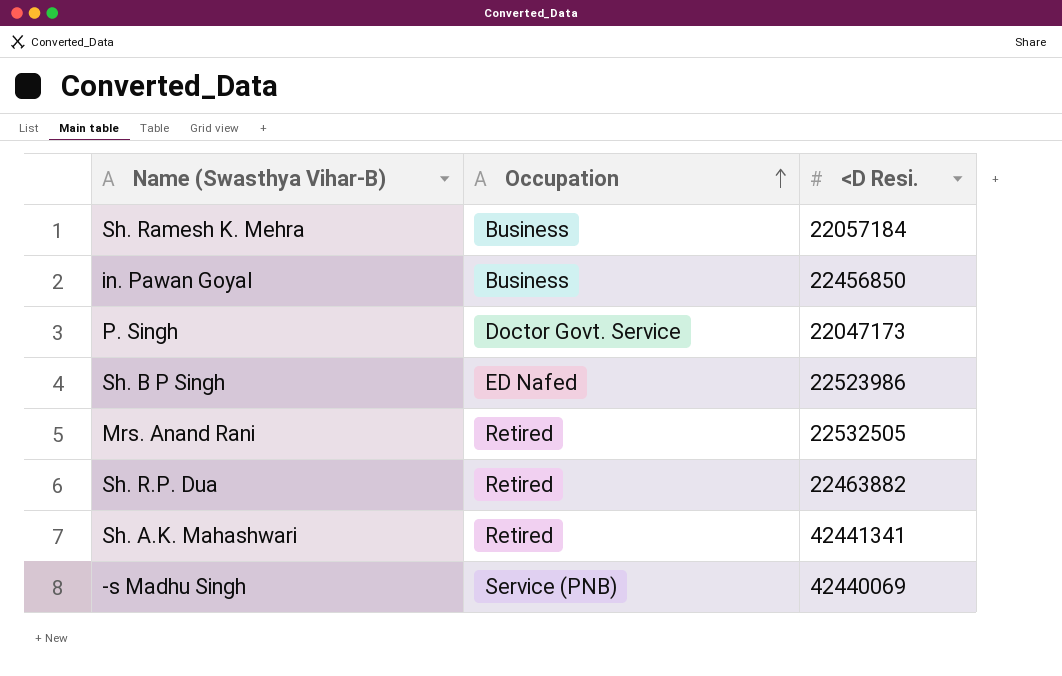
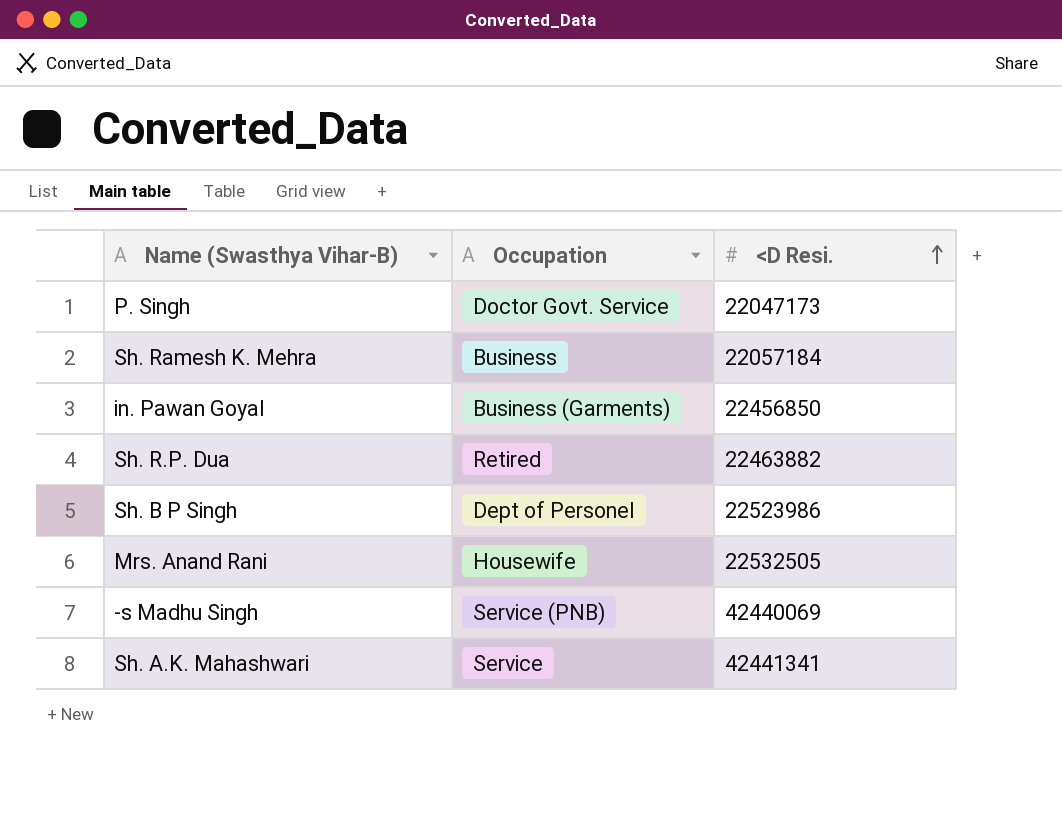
row order: Occupation ascending -> <D Resi. ascending
in. Pawan Goyal | Occupation: Business -> Business (Garments)
Sh. B P Singh | Occupation: ED Nafed -> Dept of Personel
Mrs. Anand Rani | Occupation: Retired -> Housewife
Sh. A.K. Mahashwari | Occupation: Retired -> Service

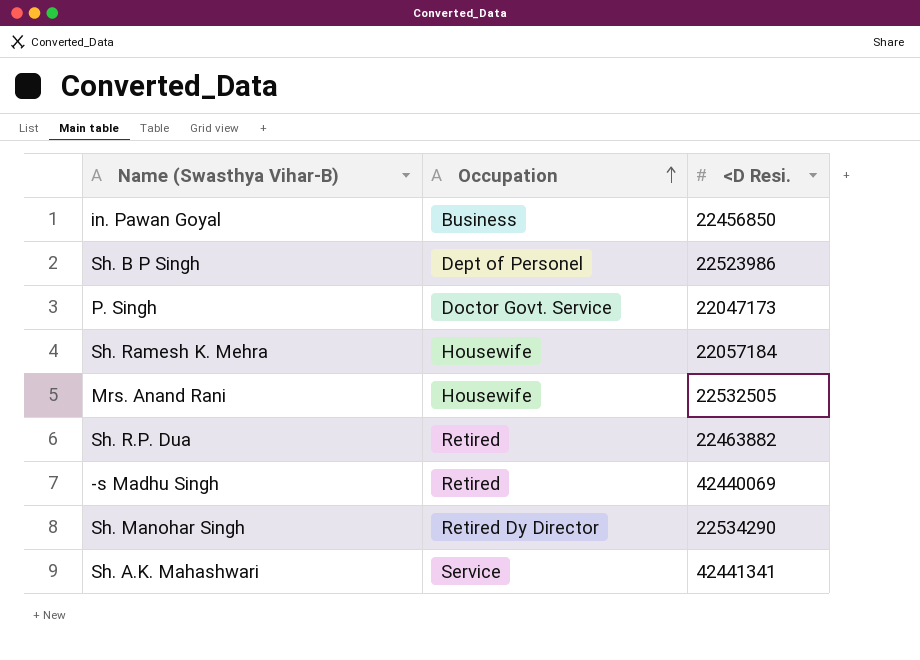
row order: <D Resi. ascending -> Occupation ascending
in. Pawan Goyal | Occupation: Business (Garments) -> Business
Sh. Ramesh K. Mehra | Occupation: Business -> Housewife
-s Madhu Singh | Occupation: Service (PNB) -> Retired
row Sh. Manohar Singh: none -> Retired Dy Director | 22534290

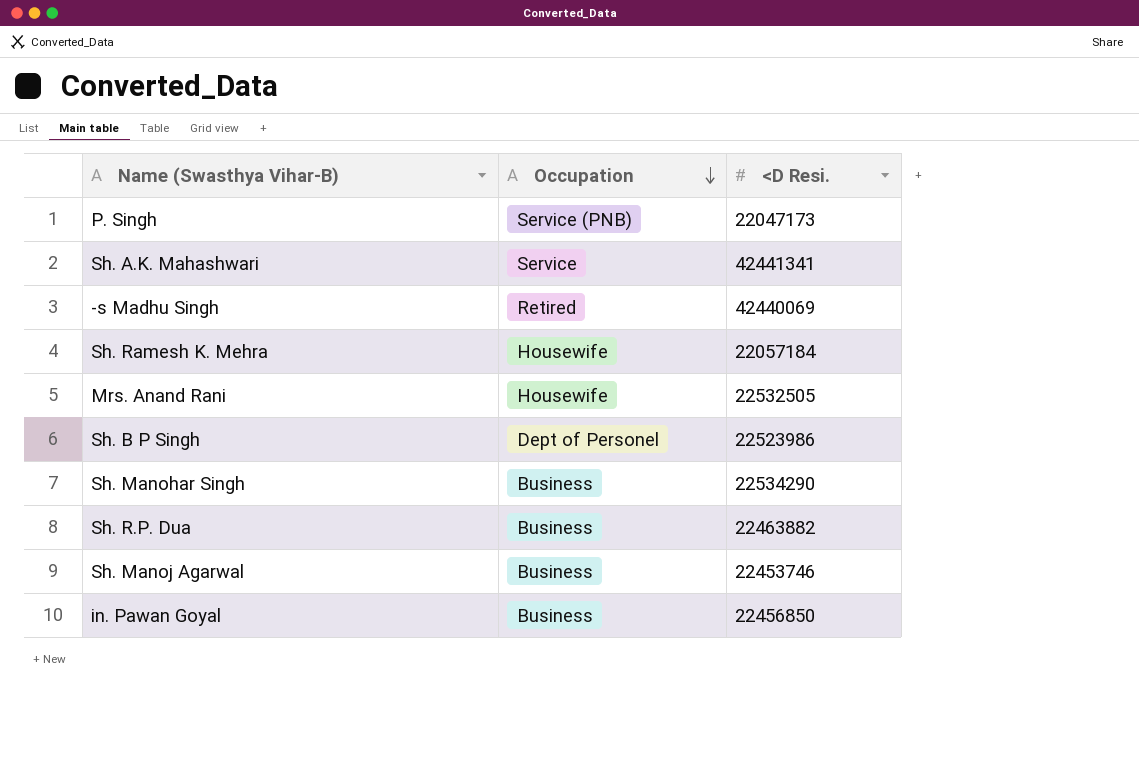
row order: Occupation ascending -> Occupation descending
P. Singh | Occupation: Doctor Govt. Service -> Service (PNB)
Sh. Manohar Singh | Occupation: Retired Dy Director -> Business
Sh. R.P. Dua | Occupation: Retired -> Business
row Sh. Manoj Agarwal: none -> Business | 22453746

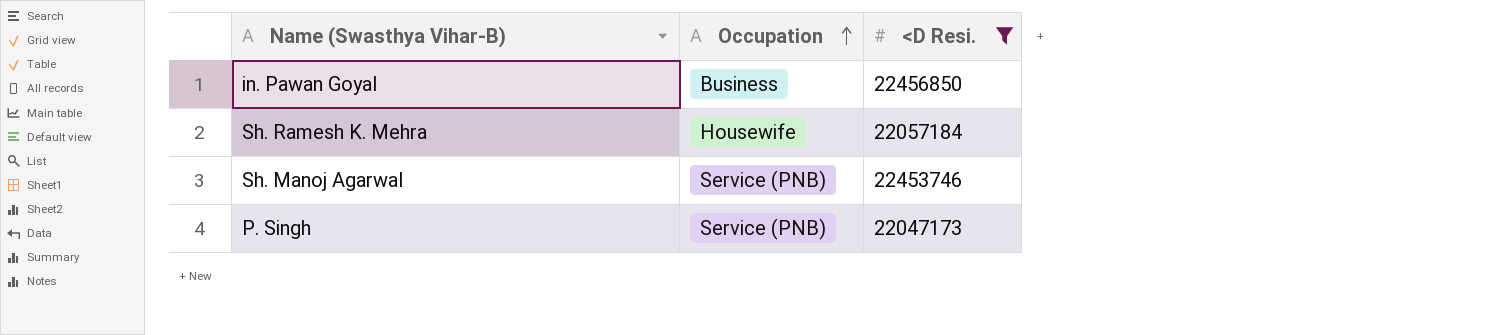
filter: none -> <D Resi. <= 22456850
row order: Occupation descending -> Occupation ascending
Sh. Manoj Agarwal | Occupation: Business -> Service (PNB)

